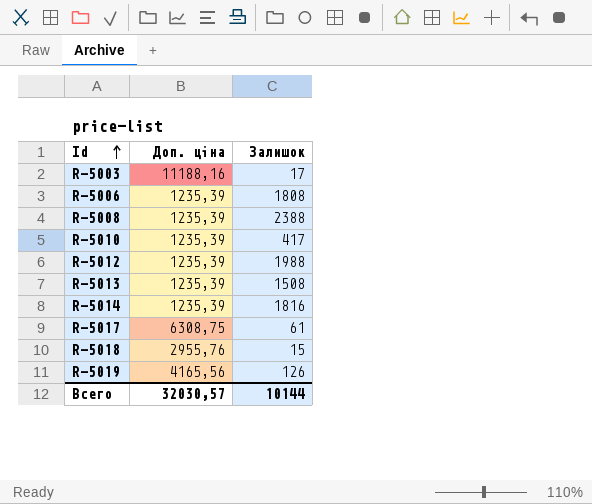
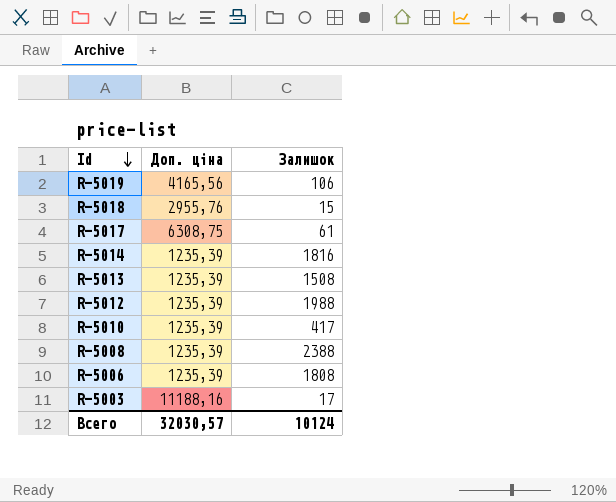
row order: Id ascending -> Id descending
R-5019 | Залишок: 126 -> 106
Всего | Залишок: 10144 -> 10124

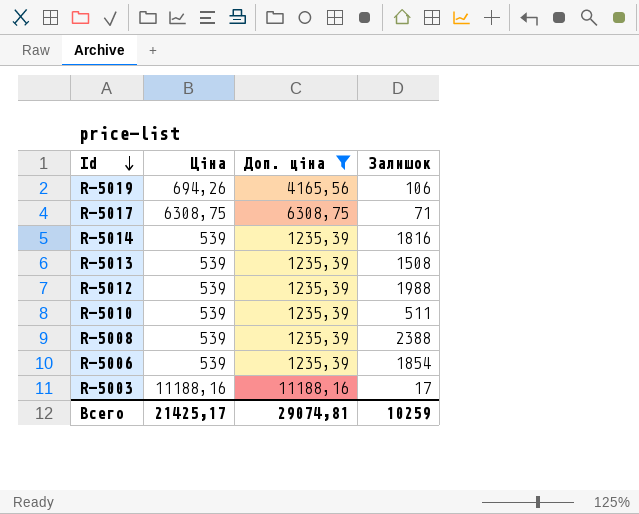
filter: none -> Доп. ціна != 2955,76
column Ціна | position: none -> 2
R-5017 | Залишок: 61 -> 71
R-5010 | Залишок: 417 -> 511
R-5006 | Залишок: 1808 -> 1854
Всего | Доп. ціна: 32030,57 -> 29074,81
Всего | Залишок: 10124 -> 10259

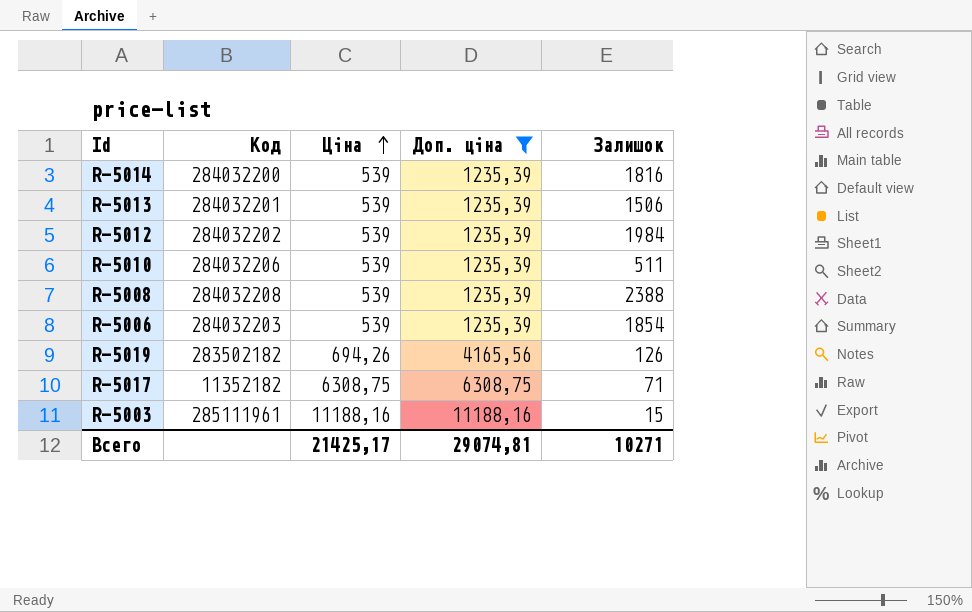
row order: Id descending -> Ціна ascending
column Код | position: none -> 2
R-5013 | Залишок: 1508 -> 1506
R-5012 | Залишок: 1988 -> 1984
R-5019 | Залишок: 106 -> 126
R-5003 | Залишок: 17 -> 15
Всего | Залишок: 10259 -> 10271

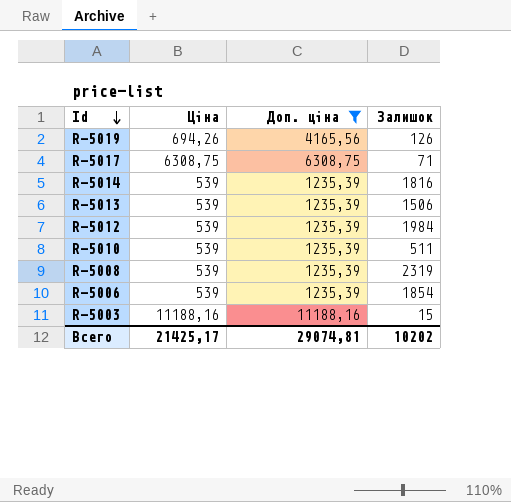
row order: Ціна ascending -> Id descending
column Код | position: 2 -> none
R-5008 | Залишок: 2388 -> 2319
Всего | Залишок: 10271 -> 10202

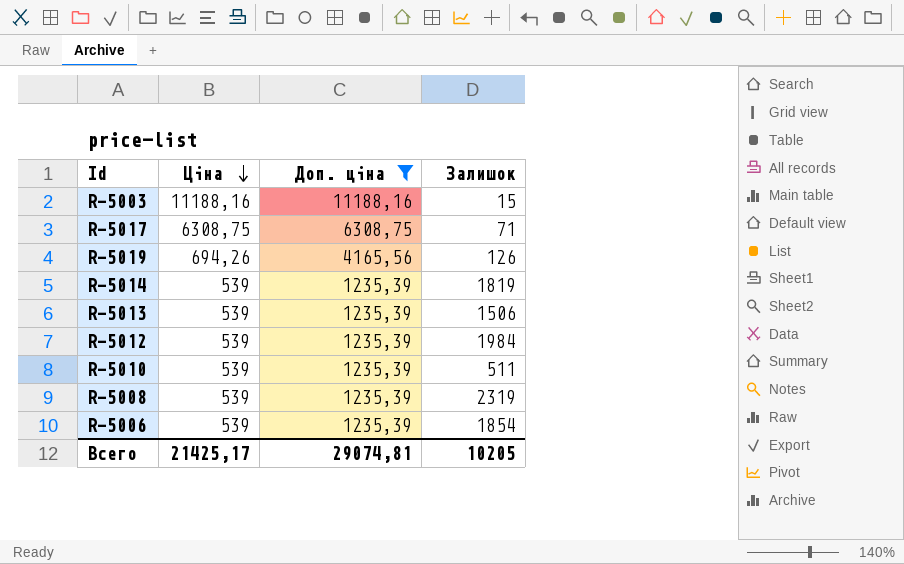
row order: Id descending -> Ціна descending
R-5014 | Залишок: 1816 -> 1819
Всего | Залишок: 10202 -> 10205

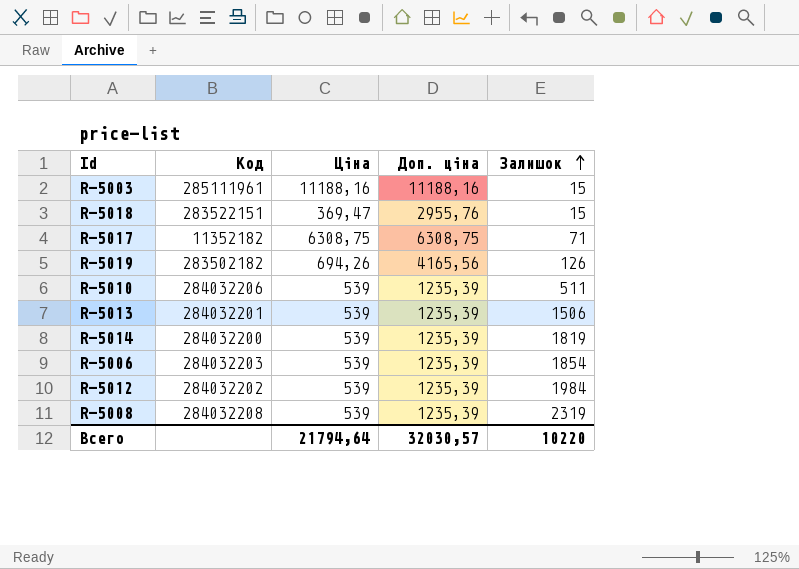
filter: Доп. ціна != 2955,76 -> none
row order: Ціна descending -> Залишок ascending
column Код | position: none -> 2
Всего | Ціна: 21425,17 -> 21794,64
Всего | Доп. ціна: 29074,81 -> 32030,57
Всего | Залишок: 10205 -> 10220

